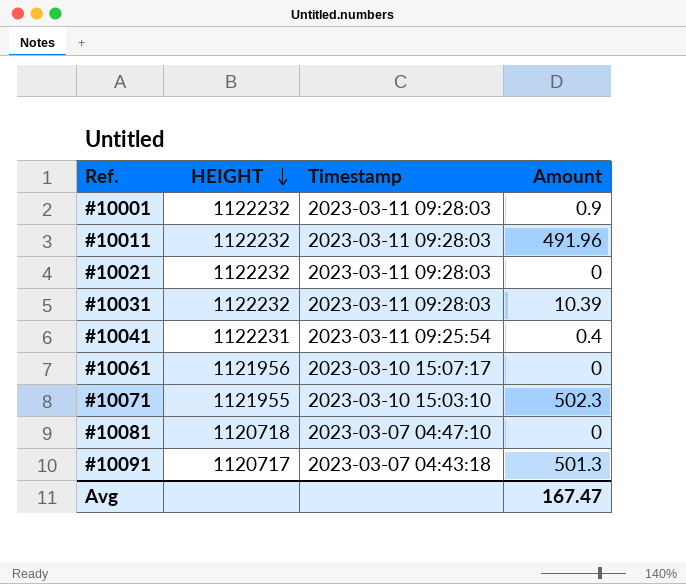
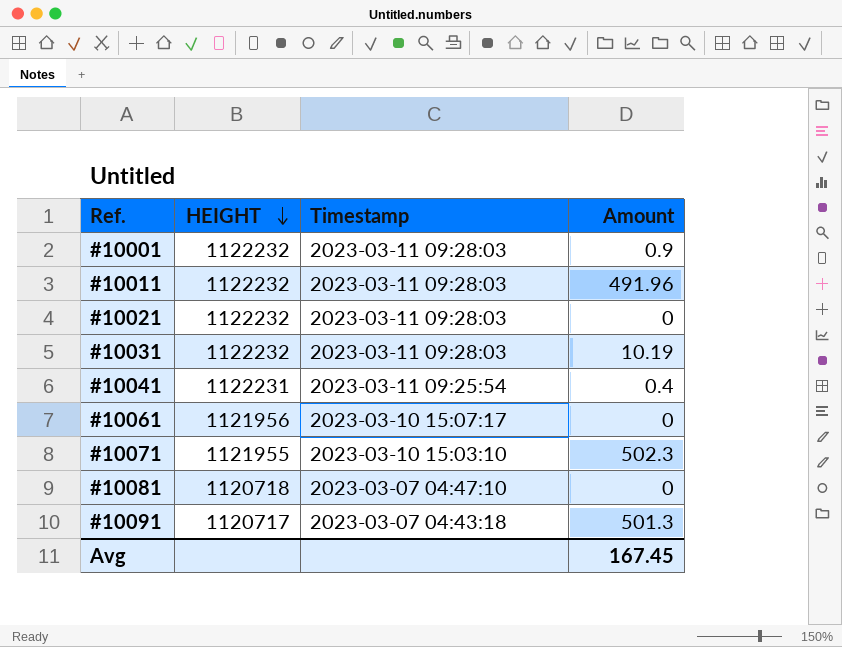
#10031 | Amount: 10.39 -> 10.19
Avg | Amount: 167.47 -> 167.45

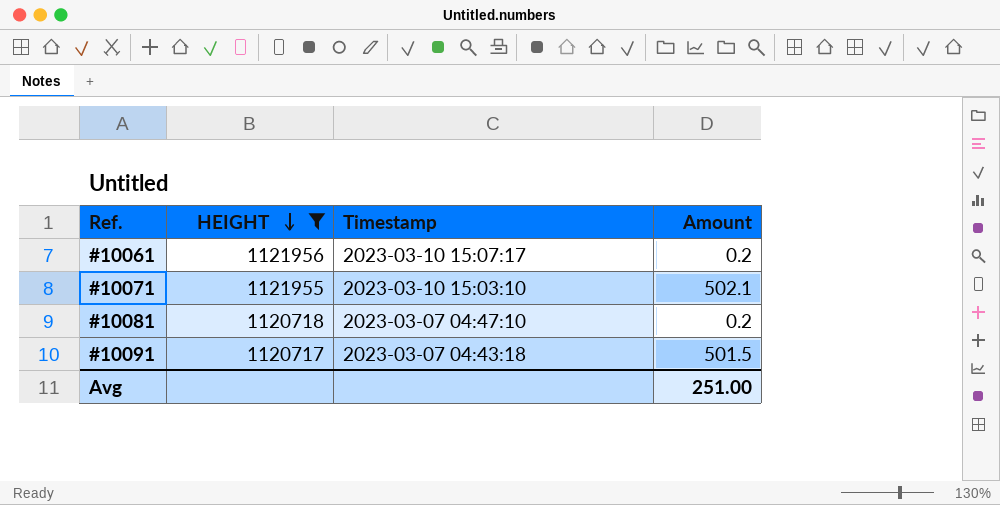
filter: none -> HEIGHT <= 1121956
#10061 | Amount: 0 -> 0.2
#10071 | Amount: 502.3 -> 502.1
#10081 | Amount: 0 -> 0.2
#10091 | Amount: 501.3 -> 501.5
Avg | Amount: 167.45 -> 251.00

